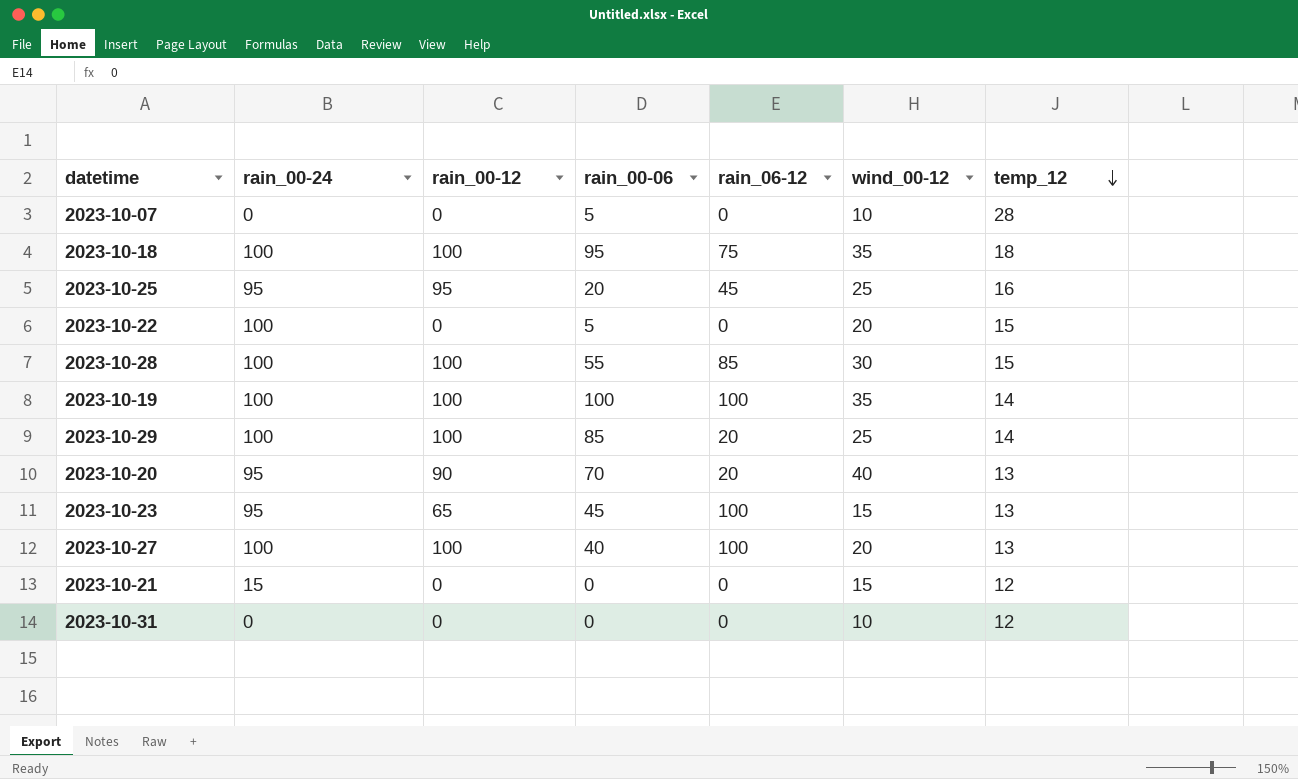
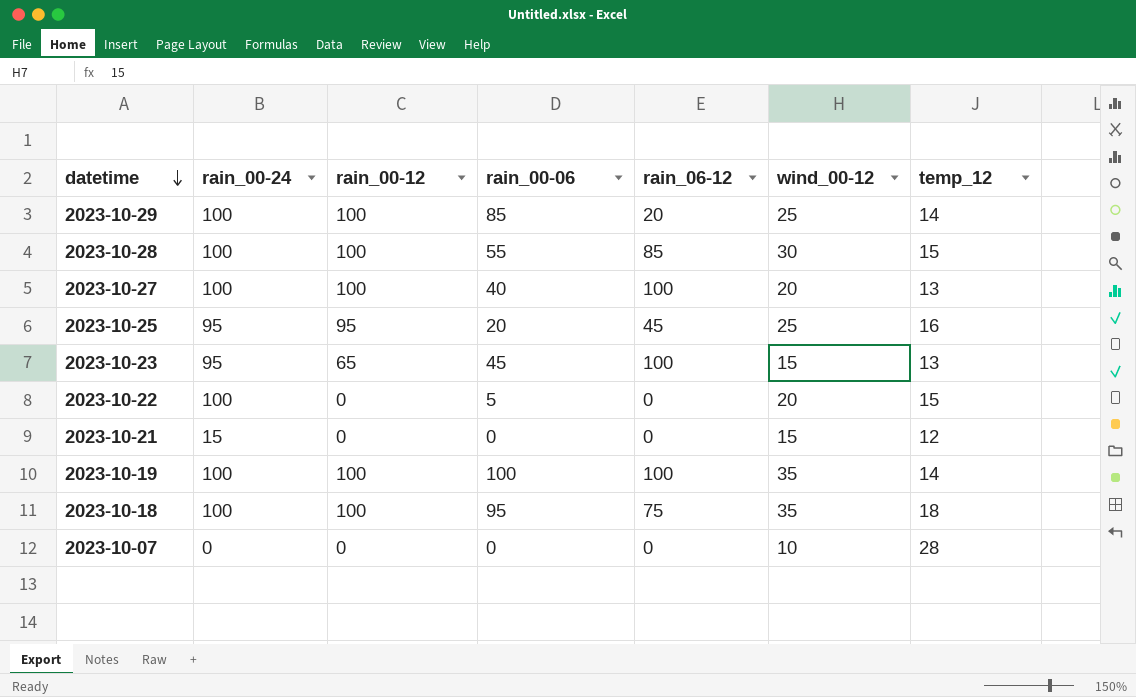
row order: temp_12 descending -> datetime descending
row 2023-10-20: 95 | 90 | 70 | 20 | 40 | 13 -> none
row 2023-10-31: 0 | 0 | 0 | 0 | 10 | 12 -> none
2023-10-07 | rain_00-06: 5 -> 0

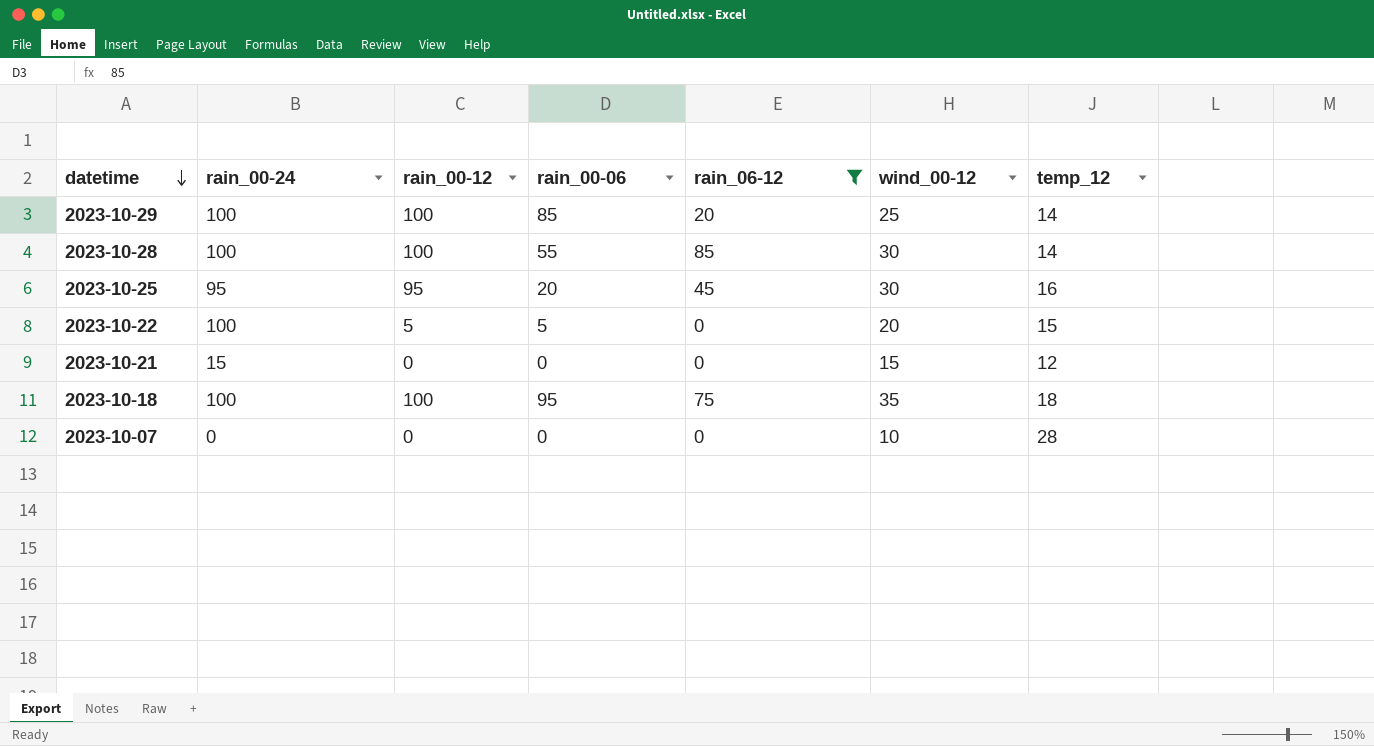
filter: none -> rain_06-12 != 100
2023-10-28 | temp_12: 15 -> 14
2023-10-25 | wind_00-12: 25 -> 30
2023-10-22 | rain_00-12: 0 -> 5

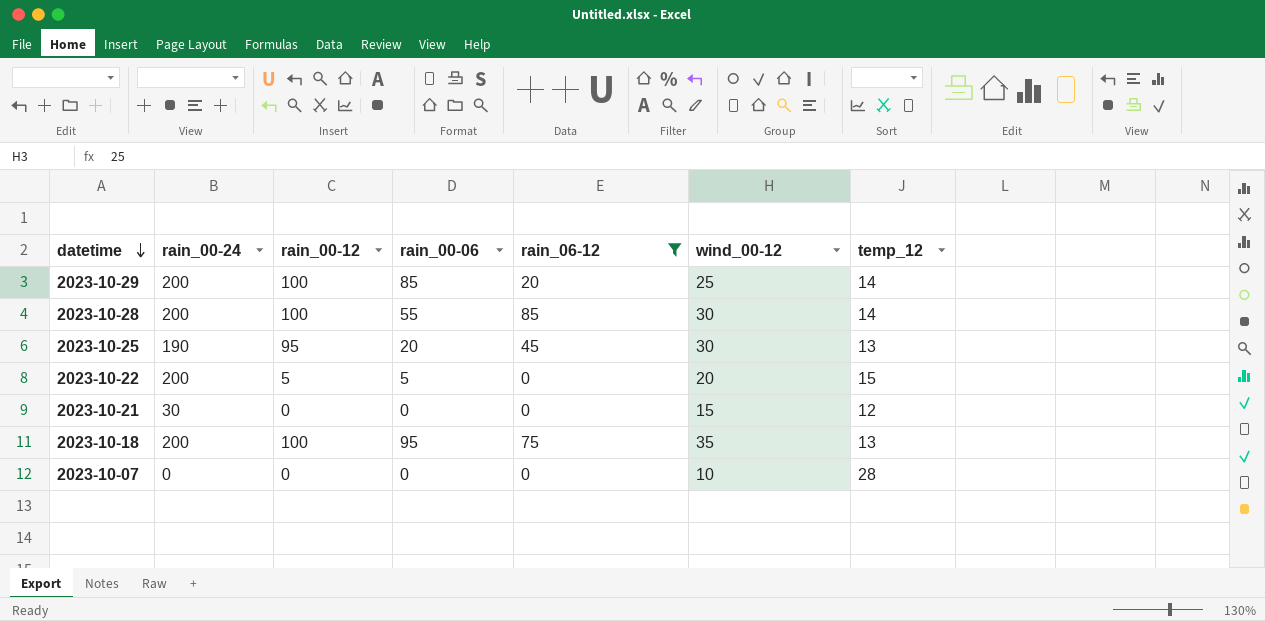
2023-10-29 | rain_00-24: 100 -> 200
2023-10-28 | rain_00-24: 100 -> 200
2023-10-25 | rain_00-24: 95 -> 190
2023-10-25 | temp_12: 16 -> 13
2023-10-22 | rain_00-24: 100 -> 200
2023-10-21 | rain_00-24: 15 -> 30
2023-10-18 | rain_00-24: 100 -> 200
2023-10-18 | temp_12: 18 -> 13

